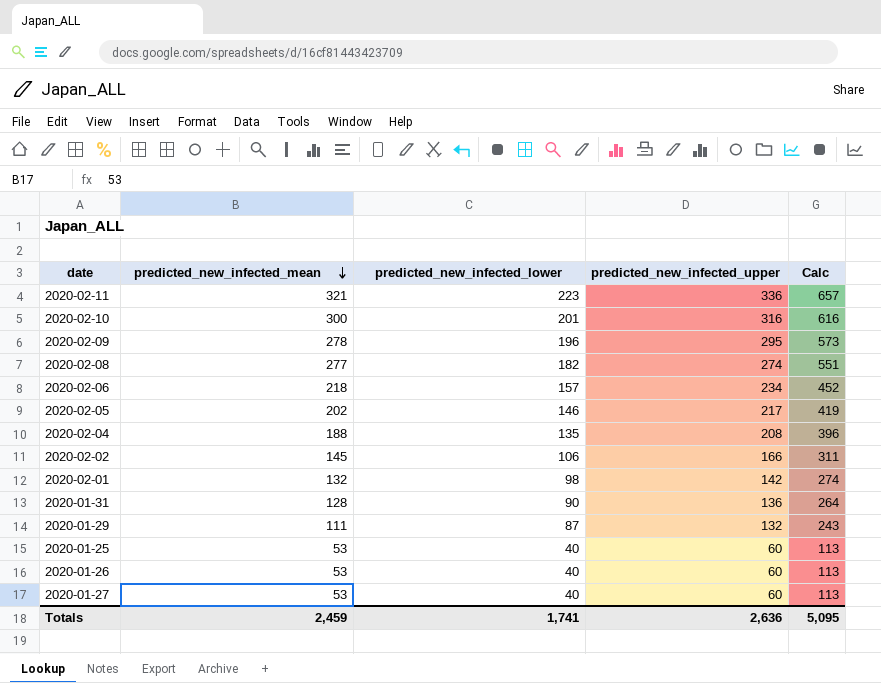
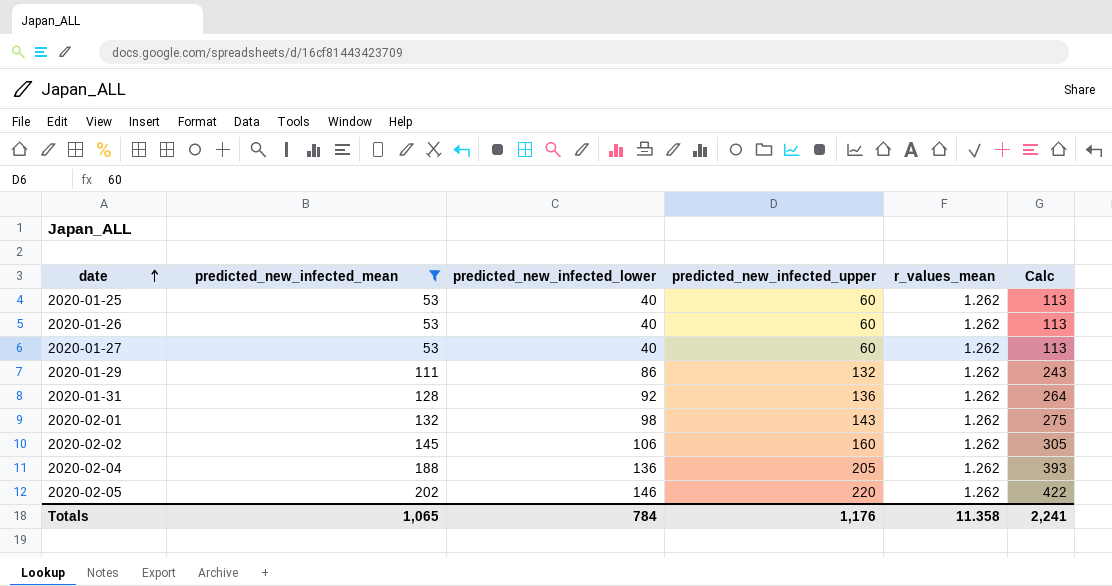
filter: none -> predicted_new_infected_mean <= 202
row order: predicted_new_infected_mean descending -> date ascending
column r_values_mean | position: none -> 5
2020-01-29 | predicted_new_infected_lower: 87 -> 86
2020-01-31 | predicted_new_infected_lower: 90 -> 92
2020-02-01 | predicted_new_infected_upper: 142 -> 143
2020-02-01 | Calc: 274 -> 275
2020-02-02 | predicted_new_infected_upper: 166 -> 160
2020-02-02 | Calc: 311 -> 305
2020-02-04 | predicted_new_infected_lower: 135 -> 136
2020-02-04 | predicted_new_infected_upper: 208 -> 205
2020-02-04 | Calc: 396 -> 393
2020-02-05 | predicted_new_infected_upper: 217 -> 220
2020-02-05 | Calc: 419 -> 422
Totals | predicted_new_infected_mean: 2,459 -> 1,065
Totals | predicted_new_infected_lower: 1,741 -> 784
Totals | predicted_new_infected_upper: 2,636 -> 1,176
Totals | Calc: 5,095 -> 2,241

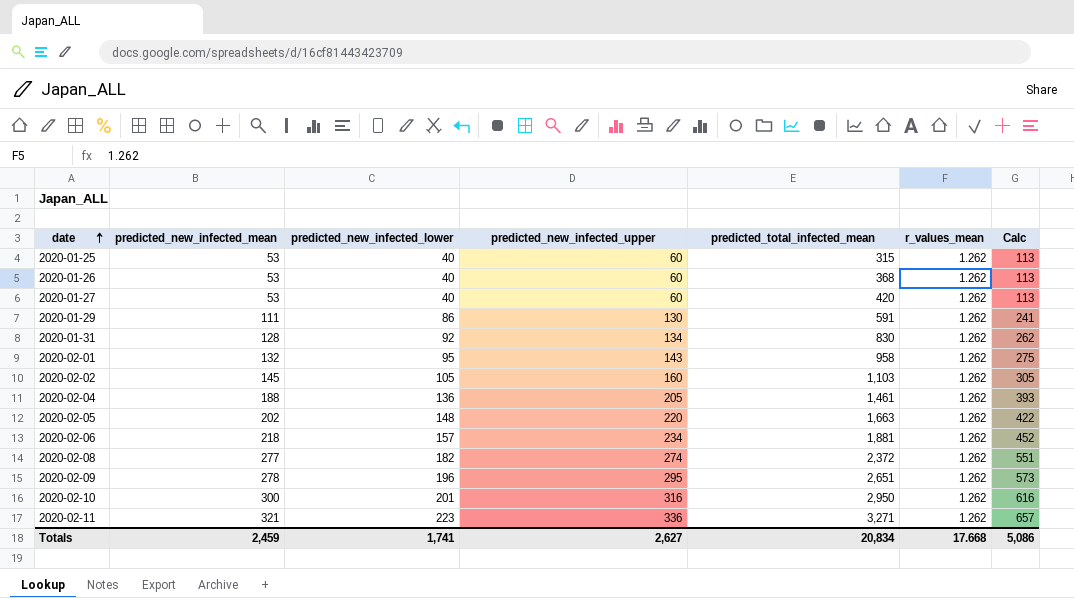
filter: predicted_new_infected_mean <= 202 -> none
column predicted_total_infected_mean | position: none -> 5
2020-01-29 | predicted_new_infected_upper: 132 -> 130
2020-01-29 | Calc: 243 -> 241
2020-01-31 | predicted_new_infected_upper: 136 -> 134
2020-01-31 | Calc: 264 -> 262
2020-02-01 | predicted_new_infected_lower: 98 -> 95
2020-02-02 | predicted_new_infected_lower: 106 -> 105
2020-02-05 | predicted_new_infected_lower: 146 -> 148
Totals | predicted_new_infected_mean: 1,065 -> 2,459
Totals | predicted_new_infected_lower: 784 -> 1,741
Totals | predicted_new_infected_upper: 1,176 -> 2,627
Totals | r_values_mean: 11.358 -> 17.668
Totals | Calc: 2,241 -> 5,086

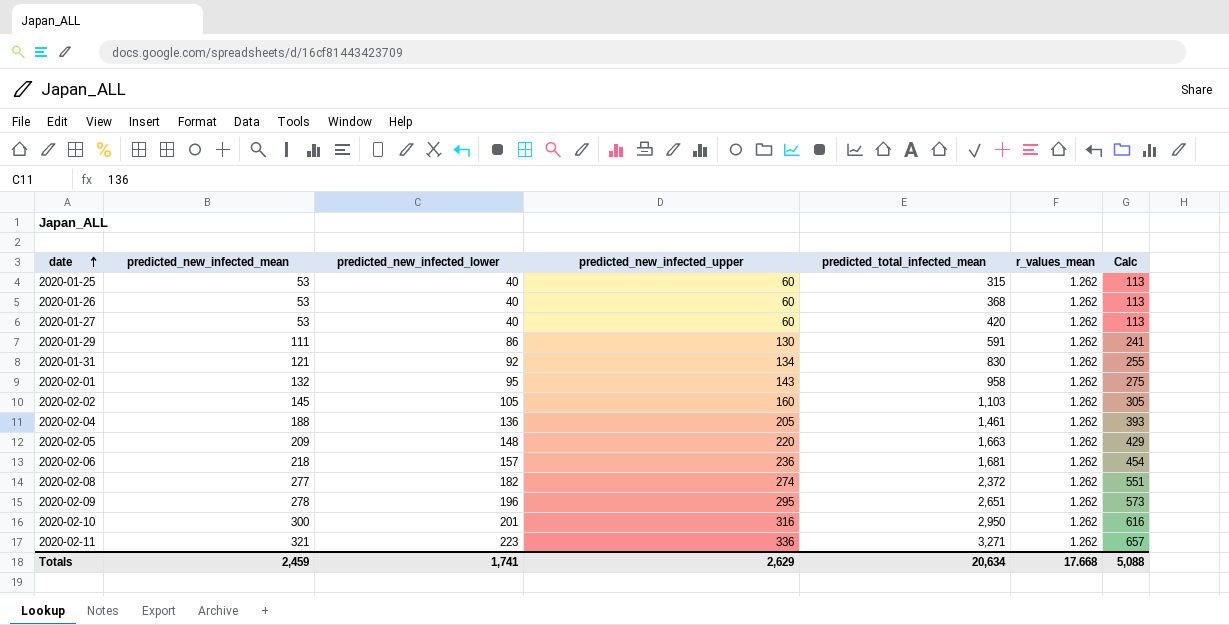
2020-01-31 | predicted_new_infected_mean: 128 -> 121
2020-01-31 | Calc: 262 -> 255
2020-02-05 | predicted_new_infected_mean: 202 -> 209
2020-02-05 | Calc: 422 -> 429
2020-02-06 | predicted_new_infected_upper: 234 -> 236
2020-02-06 | predicted_total_infected_mean: 1,881 -> 1,681
2020-02-06 | Calc: 452 -> 454
Totals | predicted_new_infected_upper: 2,627 -> 2,629
Totals | predicted_total_infected_mean: 20,834 -> 20,634
Totals | Calc: 5,086 -> 5,088

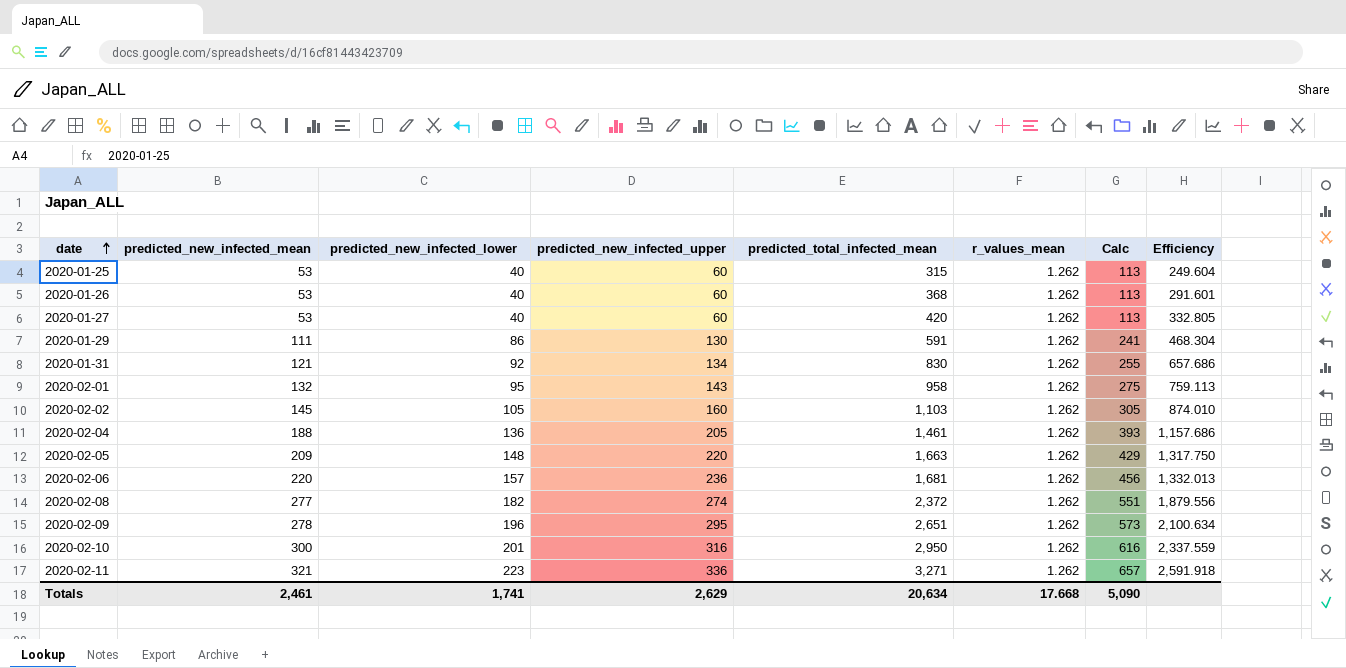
column Efficiency | formula: none -> [predicted_total_infected_mean] / [r_values_mean]
2020-02-06 | predicted_new_infected_mean: 218 -> 220
2020-02-06 | Calc: 454 -> 456
Totals | predicted_new_infected_mean: 2,459 -> 2,461
Totals | Calc: 5,088 -> 5,090

